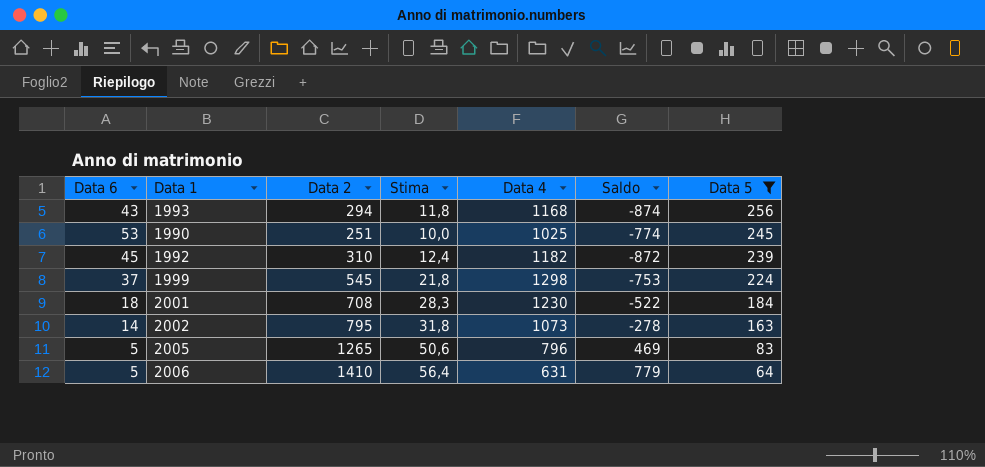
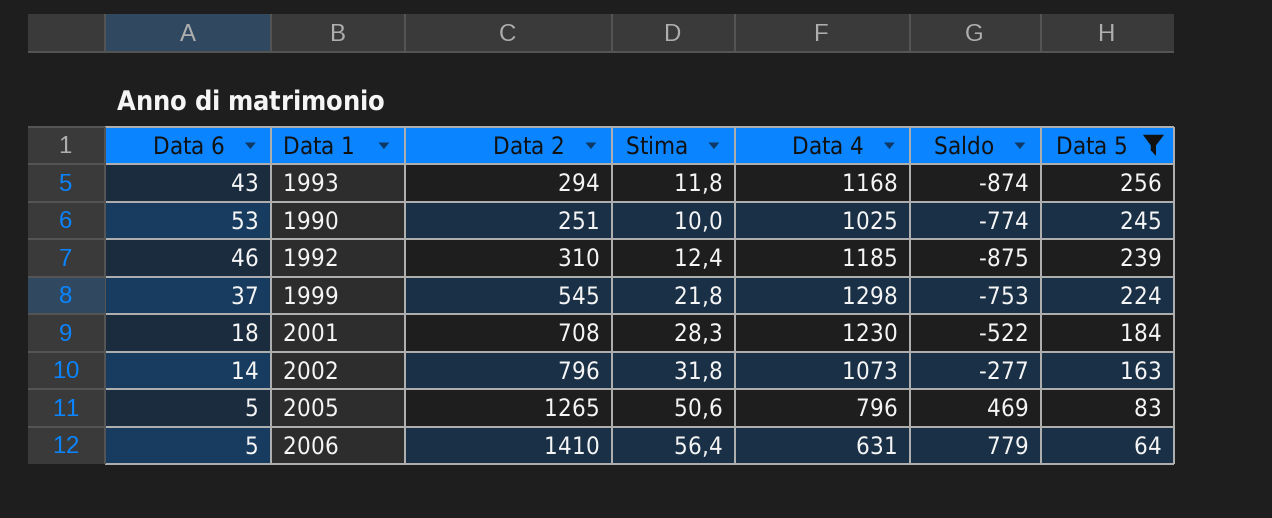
1992 | Data 6: 45 -> 46
1992 | Data 4: 1182 -> 1185
1992 | Saldo: -872 -> -875
2002 | Data 2: 795 -> 796
2002 | Saldo: -278 -> -277

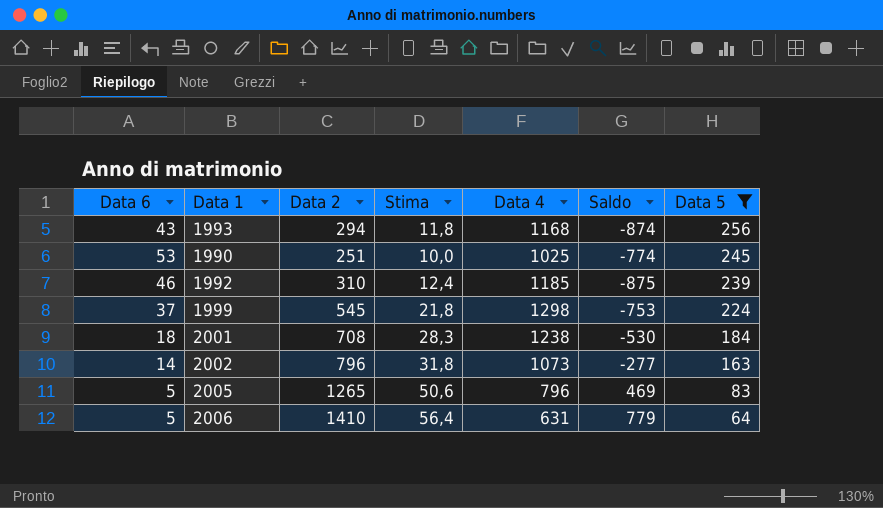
2001 | Data 4: 1230 -> 1238
2001 | Saldo: -522 -> -530

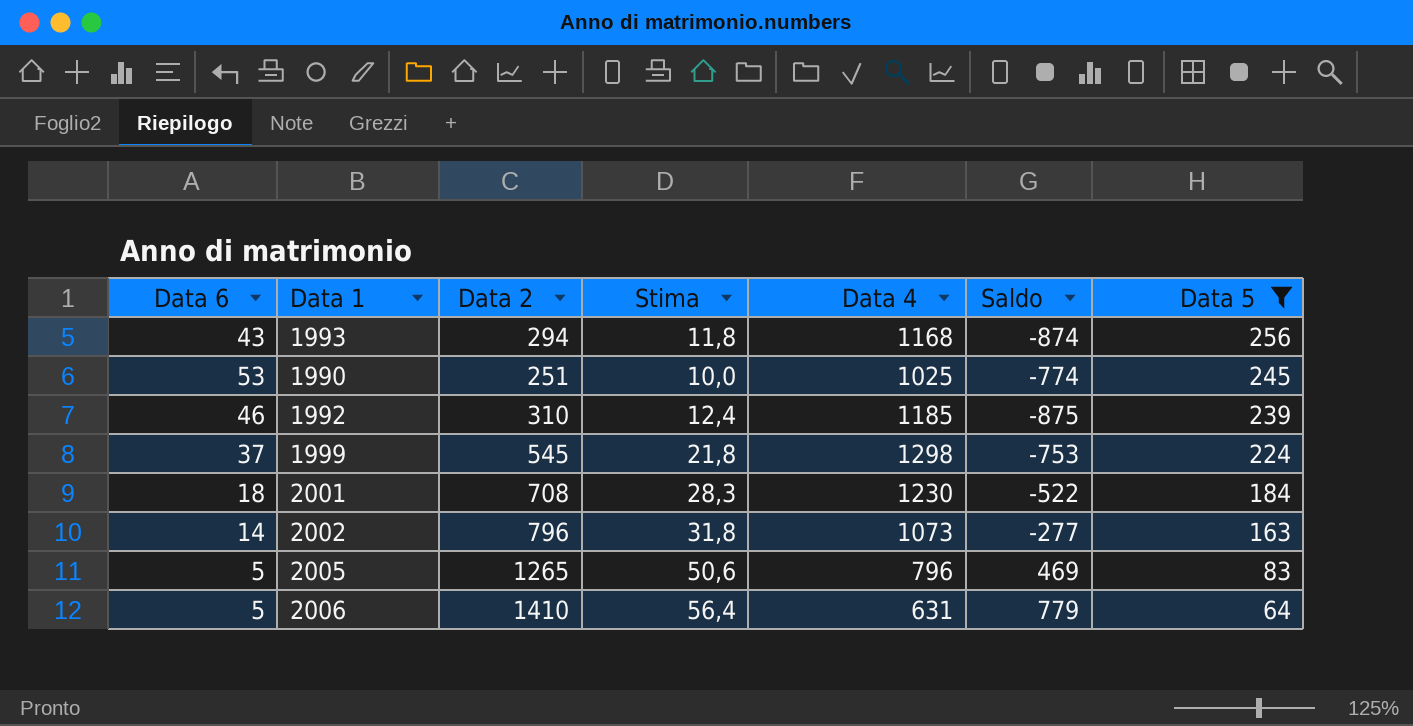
2001 | Data 4: 1238 -> 1230
2001 | Saldo: -530 -> -522

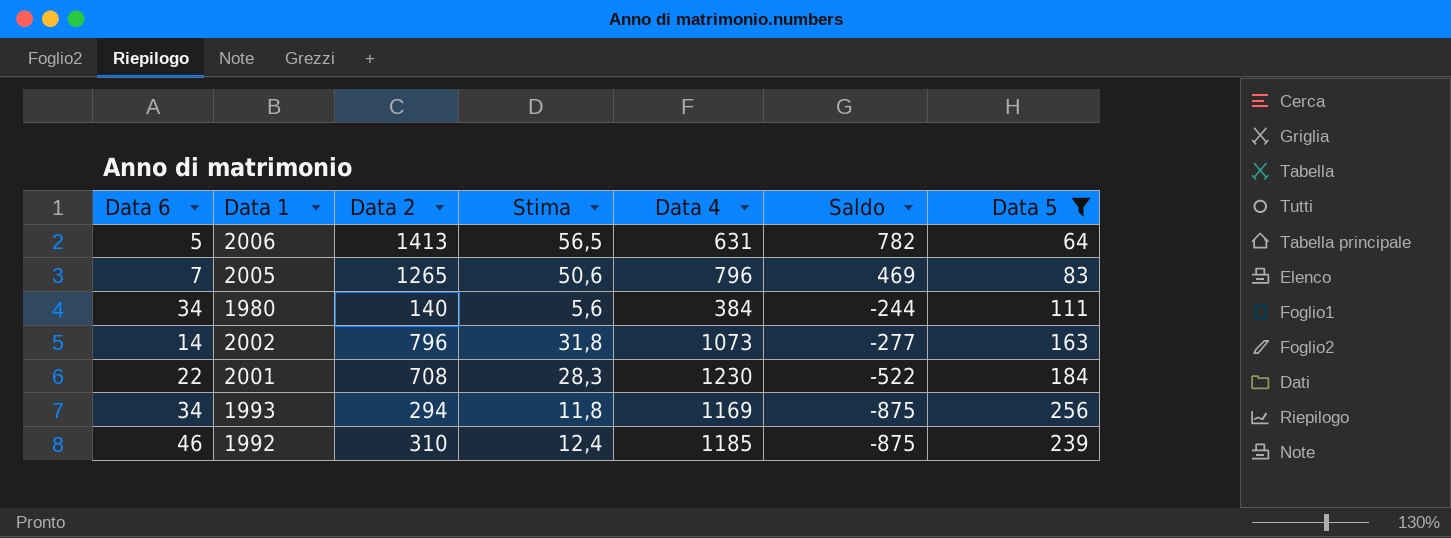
row order: Data 5 descending -> Saldo descending
row 1990: 53 | 251 | 10,0 | 1025 | -774 | 245 -> none
row 1999: 37 | 545 | 21,8 | 1298 | -753 | 224 -> none
2006 | Data 2: 1410 -> 1413
2006 | Stima: 56,4 -> 56,5
2006 | Saldo: 779 -> 782
2005 | Data 6: 5 -> 7
row 1980: none -> 34 | 140 | 5,6 | 384 | -244 | 111
2001 | Data 6: 18 -> 22
1993 | Data 6: 43 -> 34
1993 | Data 4: 1168 -> 1169
1993 | Saldo: -874 -> -875

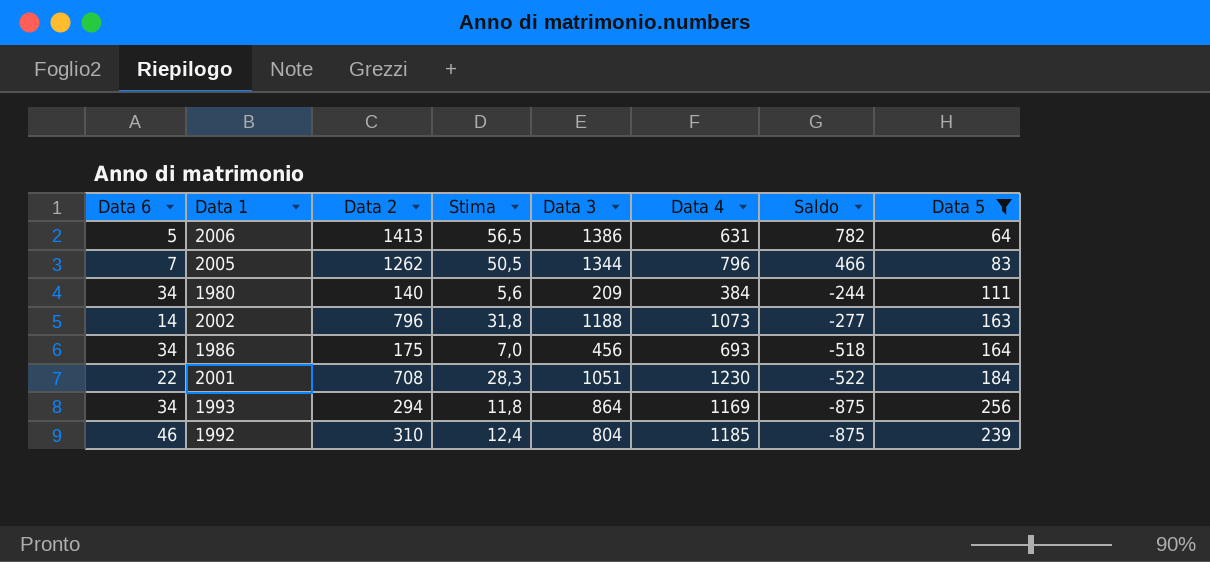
column Data 3 | position: none -> 5
2005 | Data 2: 1265 -> 1262
2005 | Stima: 50,6 -> 50,5
2005 | Saldo: 469 -> 466
row 1986: none -> 34 | 175 | 7,0 | 456 | 693 | -518 | 164

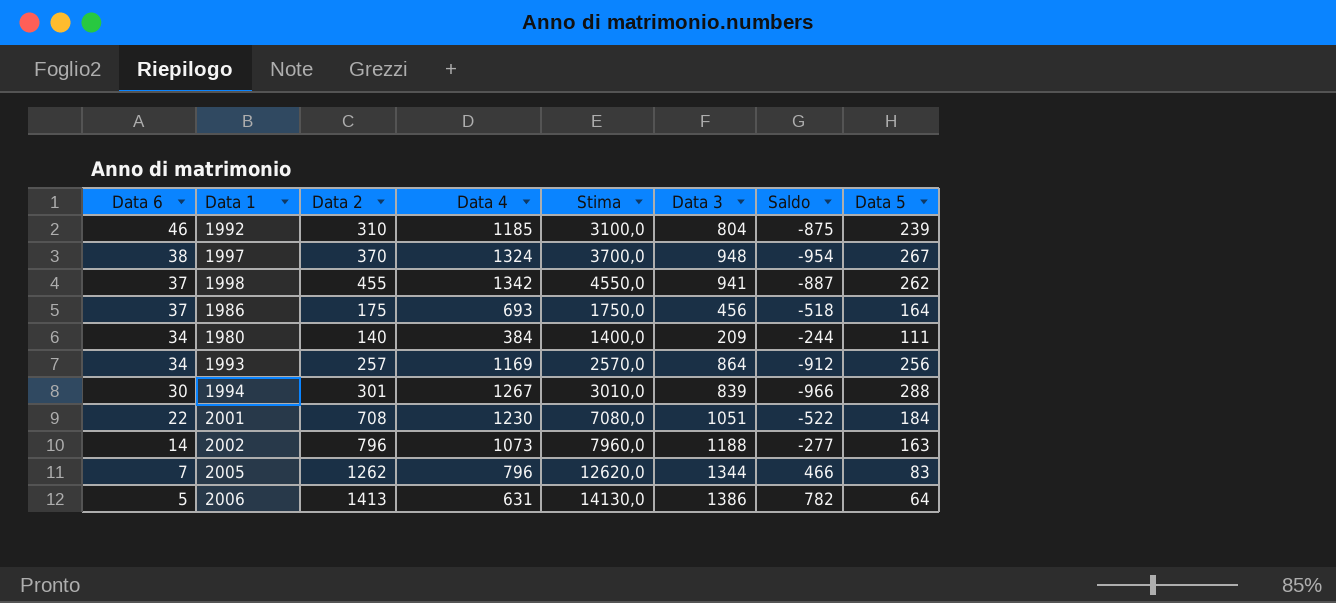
filter: Data 5 <= 256 -> none
row order: Saldo descending -> Data 6 descending
column Data 4 | position: 6 -> 4
column Stima | formula: [Data 2] * 0,04 -> [Data 2] * 10
1986 | Data 6: 34 -> 37
1993 | Data 2: 294 -> 257
1993 | Saldo: -875 -> -912

